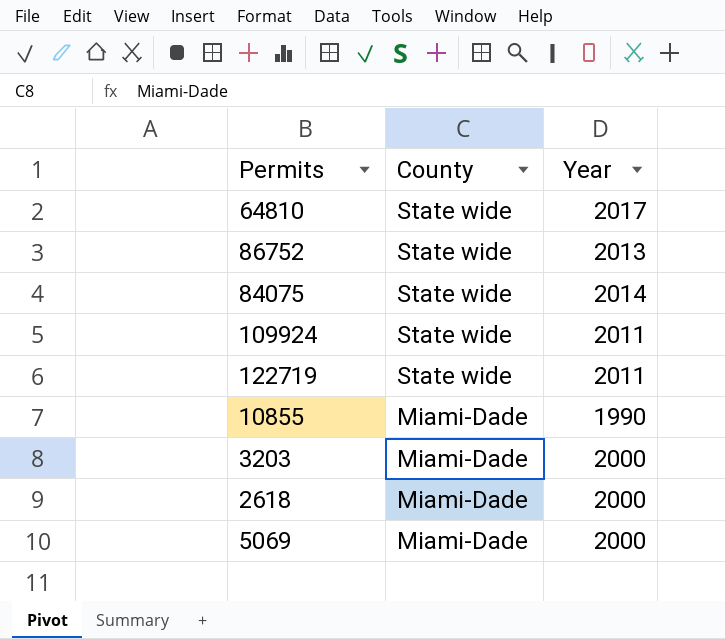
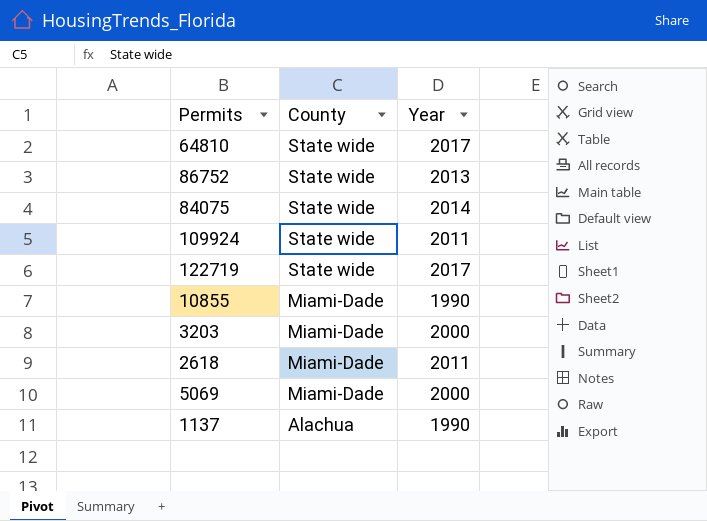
122719 | Year: 2011 -> 2017
2618 | Year: 2000 -> 2011
row 1137: none -> Alachua | 1990

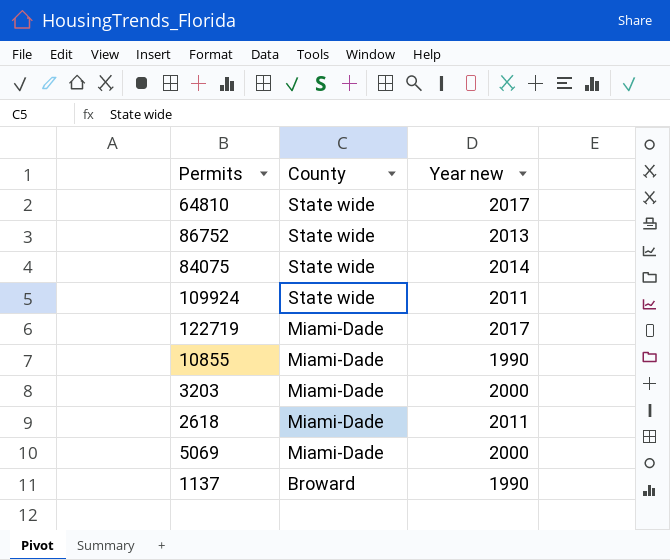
column name: Year -> Year new
122719 | County: State wide -> Miami-Dade
1137 | County: Alachua -> Broward

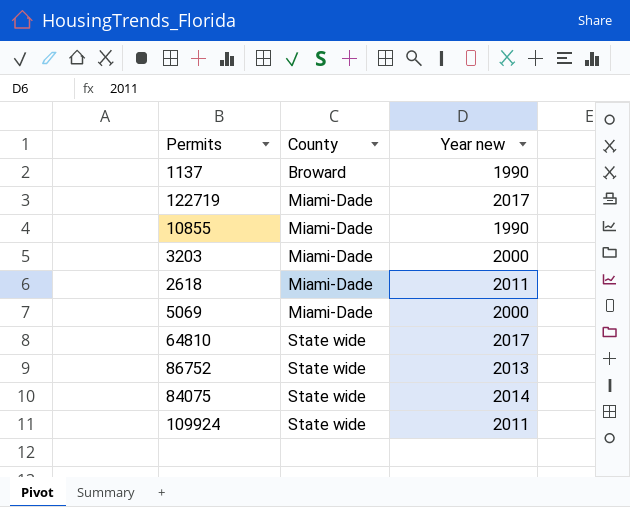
row order: County descending -> County ascending

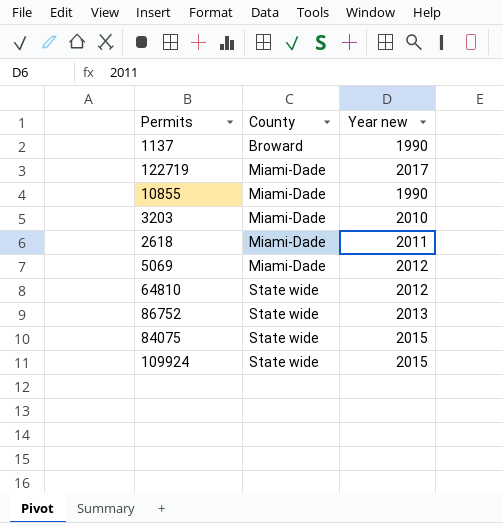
3203 | Year new: 2000 -> 2010
5069 | Year new: 2000 -> 2012
64810 | Year new: 2017 -> 2012
84075 | Year new: 2014 -> 2015
109924 | Year new: 2011 -> 2015

